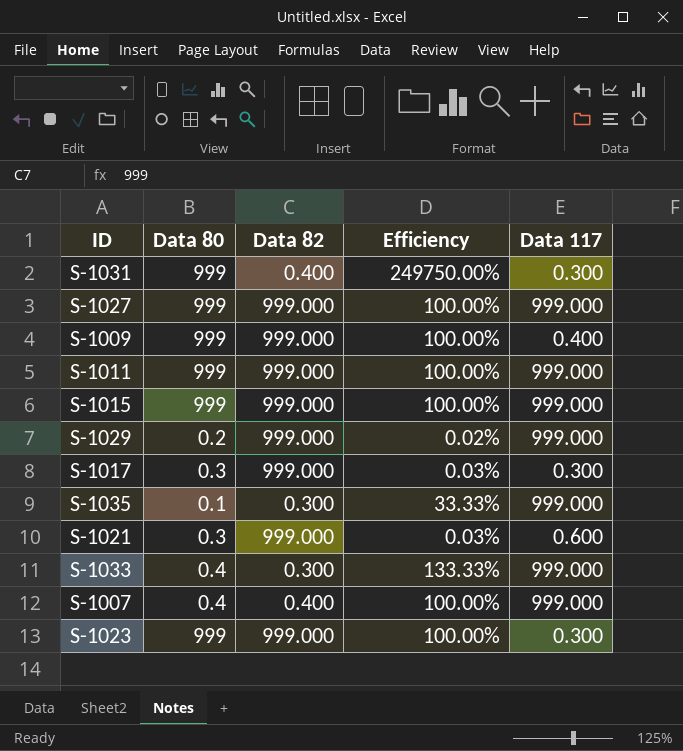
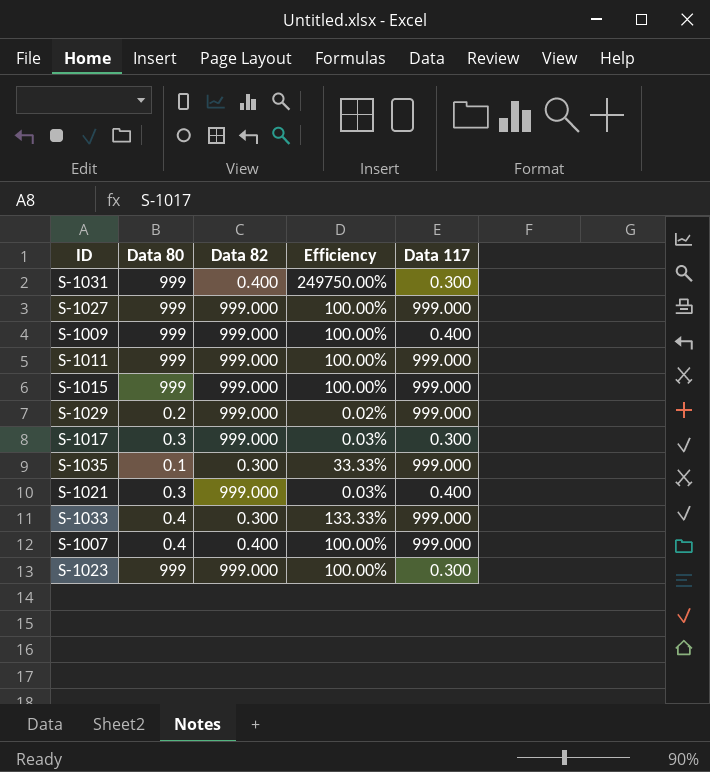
S-1021 | Data 117: 0.600 -> 0.400

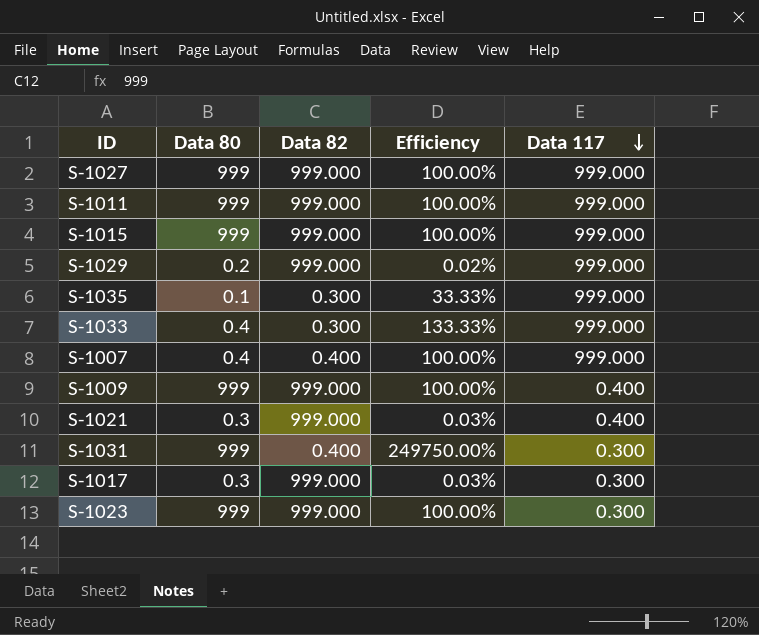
row order: none -> Data 117 descending

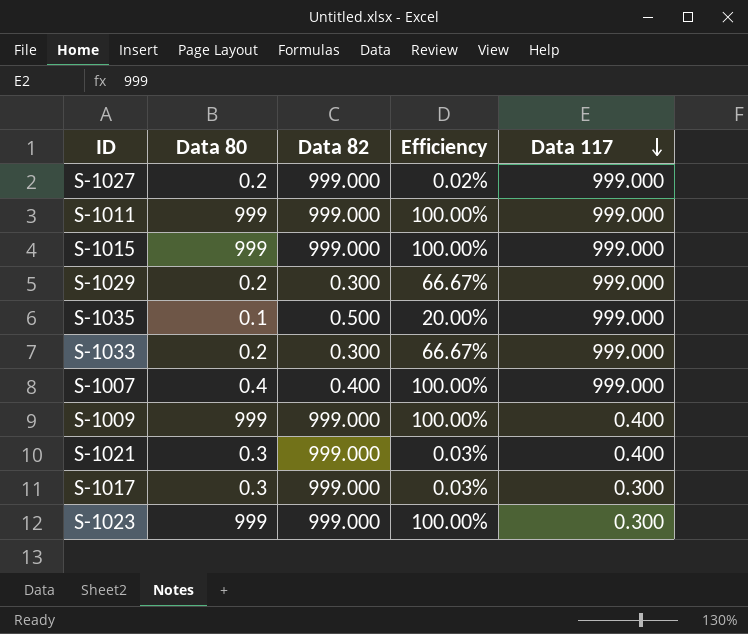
row S-1031: 999 | 0.400 | 249750.00% | 0.300 -> none
S-1027 | Data 80: 999 -> 0.2
S-1027 | Efficiency: 100.00% -> 0.02%
S-1029 | Data 82: 999.000 -> 0.300
S-1029 | Efficiency: 0.02% -> 66.67%
S-1035 | Data 82: 0.300 -> 0.500
S-1035 | Efficiency: 33.33% -> 20.00%
S-1033 | Data 80: 0.4 -> 0.2
S-1033 | Efficiency: 133.33% -> 66.67%

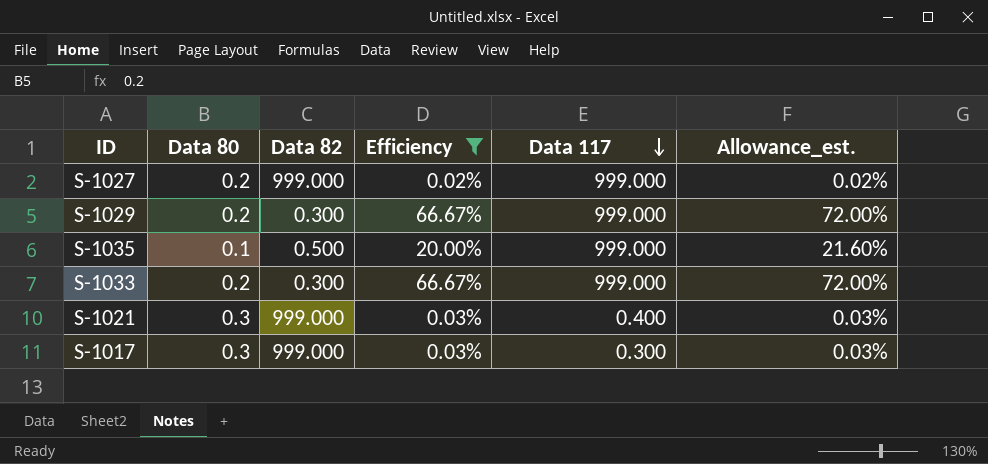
filter: none -> Efficiency != 100.00%
column Allowance_est. | formula: none -> [Efficiency] * 1.08

